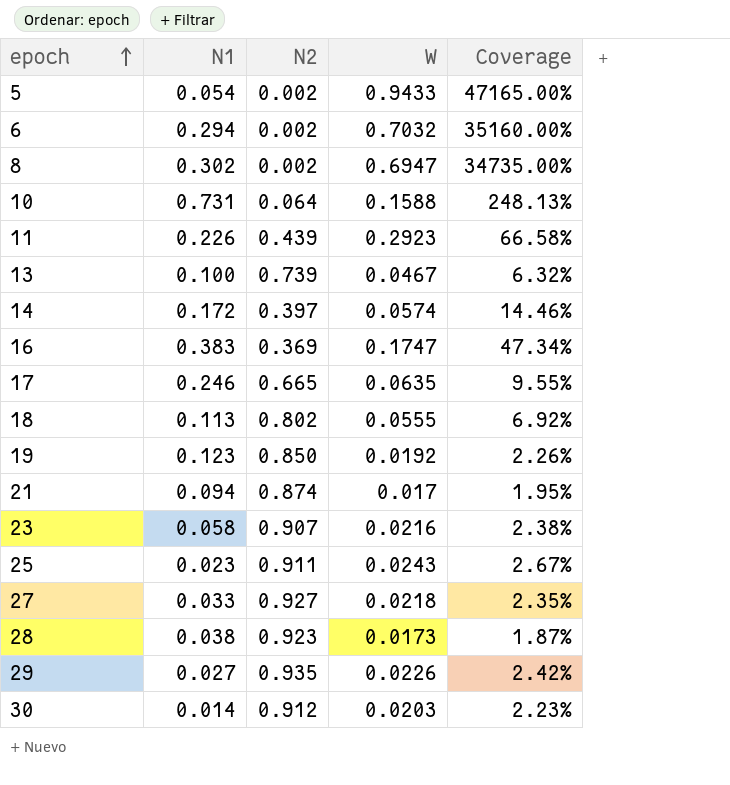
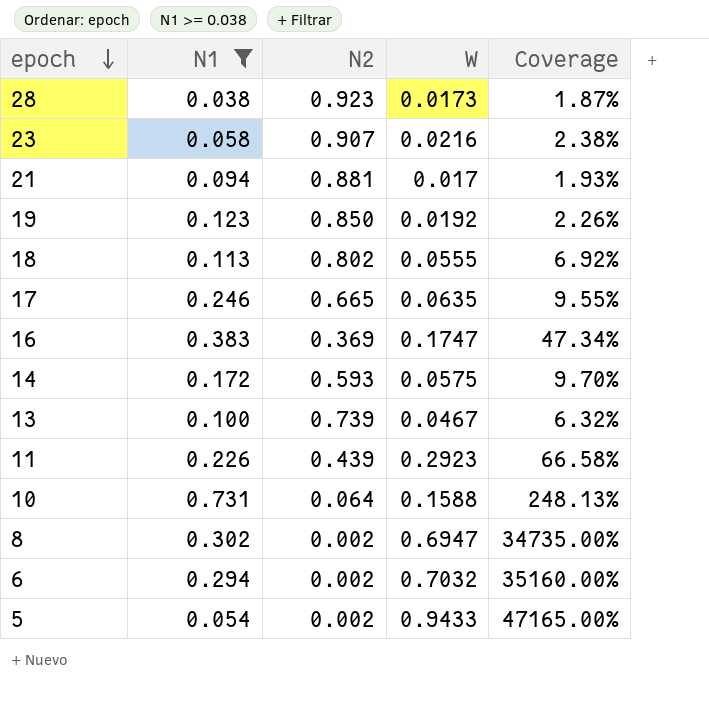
filter: none -> N1 >= 0.038
row order: epoch ascending -> epoch descending
21 | N2: 0.874 -> 0.881
21 | Coverage: 1.95% -> 1.93%
14 | N2: 0.397 -> 0.593
14 | W: 0.0574 -> 0.0575
14 | Coverage: 14.46% -> 9.70%

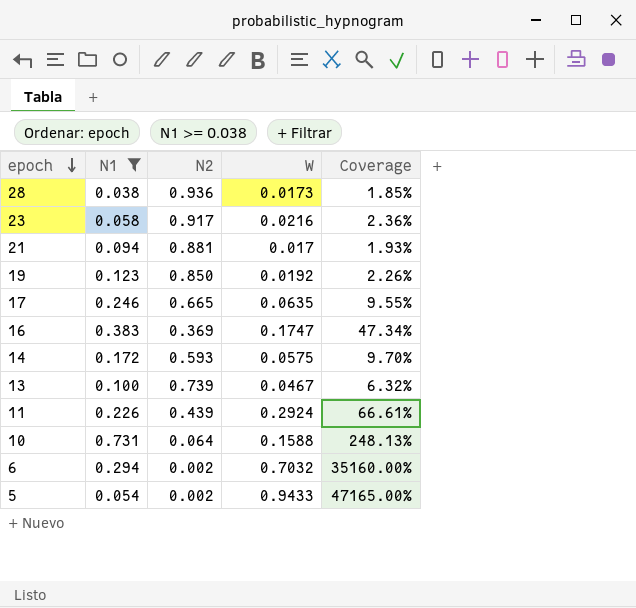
row 18: 0.113 | 0.802 | 0.0555 | 6.92% -> none
row 8: 0.302 | 0.002 | 0.6947 | 34735.00% -> none
28 | N2: 0.923 -> 0.936
28 | Coverage: 1.87% -> 1.85%
23 | N2: 0.907 -> 0.917
23 | Coverage: 2.38% -> 2.36%
11 | W: 0.2923 -> 0.2924
11 | Coverage: 66.58% -> 66.61%

